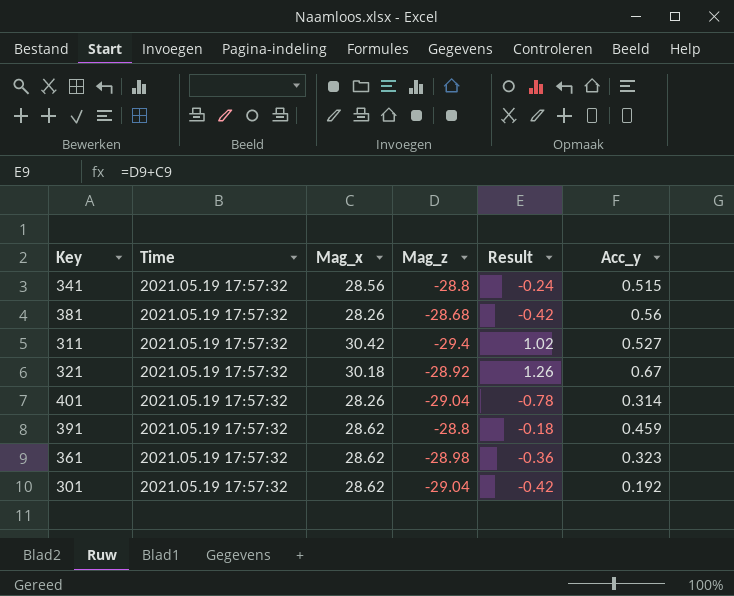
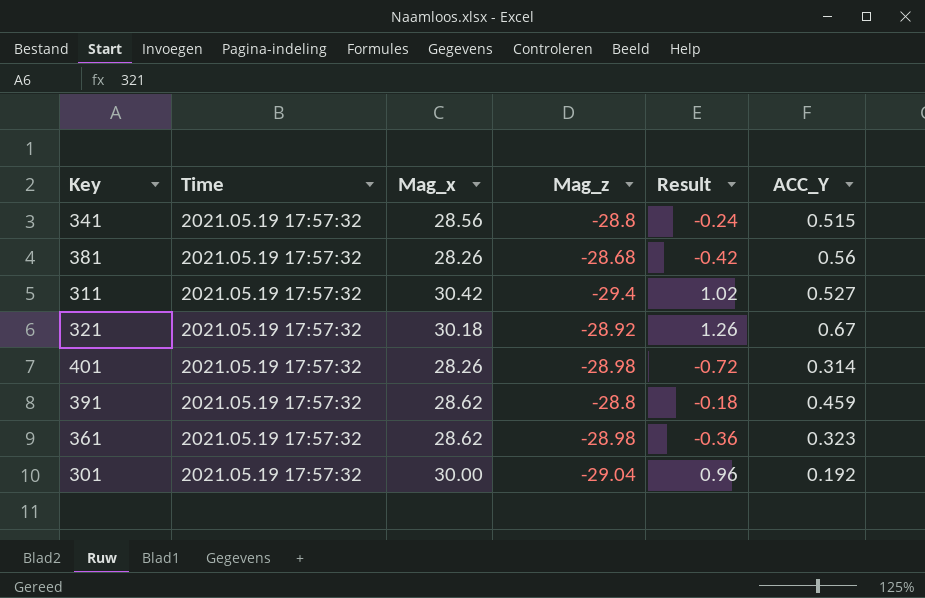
column name: Acc_y -> ACC_Y
401 | Mag_z: -29.04 -> -28.98
401 | Result: -0.78 -> -0.72
301 | Mag_x: 28.62 -> 30.00
301 | Result: -0.42 -> 0.96

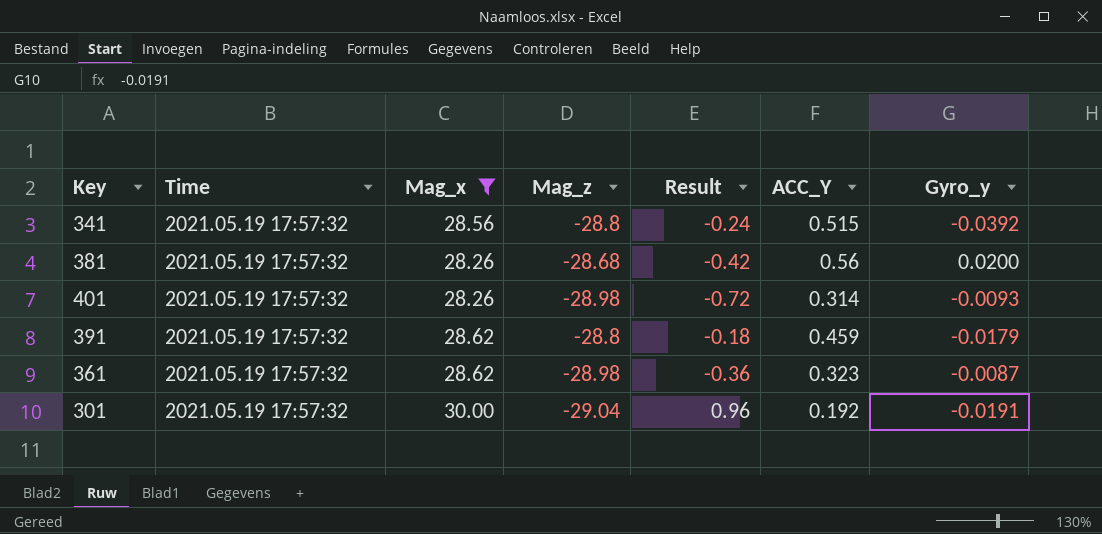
filter: none -> Mag_x <= 30.00
column Gyro_y | position: none -> 7

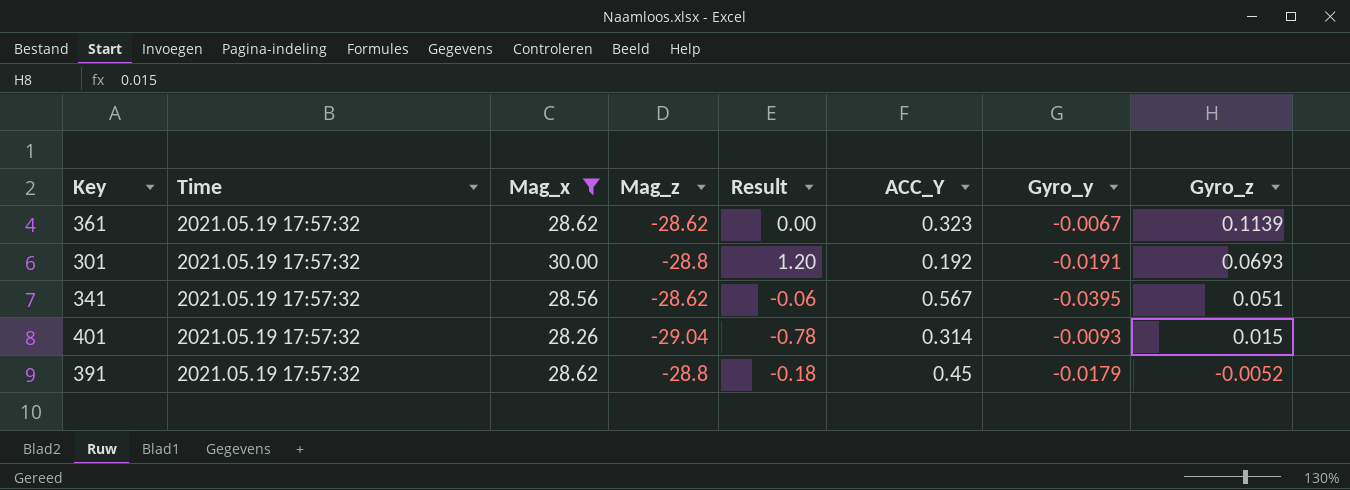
row order: none -> Gyro_z descending
column Gyro_z | position: none -> 8
row 381: 2021.05.19 17:57:32 | 28.26 | -28.68 | -0.42 | 0.56 | 0.0200 -> none
361 | Mag_z: -28.98 -> -28.62
361 | Result: -0.36 -> 0.00
361 | Gyro_y: -0.0087 -> -0.0067
301 | Mag_z: -29.04 -> -28.8
301 | Result: 0.96 -> 1.20
341 | Mag_z: -28.8 -> -28.62
341 | Result: -0.24 -> -0.06
341 | ACC_Y: 0.515 -> 0.567
341 | Gyro_y: -0.0392 -> -0.0395
401 | Mag_z: -28.98 -> -29.04
401 | Result: -0.72 -> -0.78
391 | ACC_Y: 0.459 -> 0.45

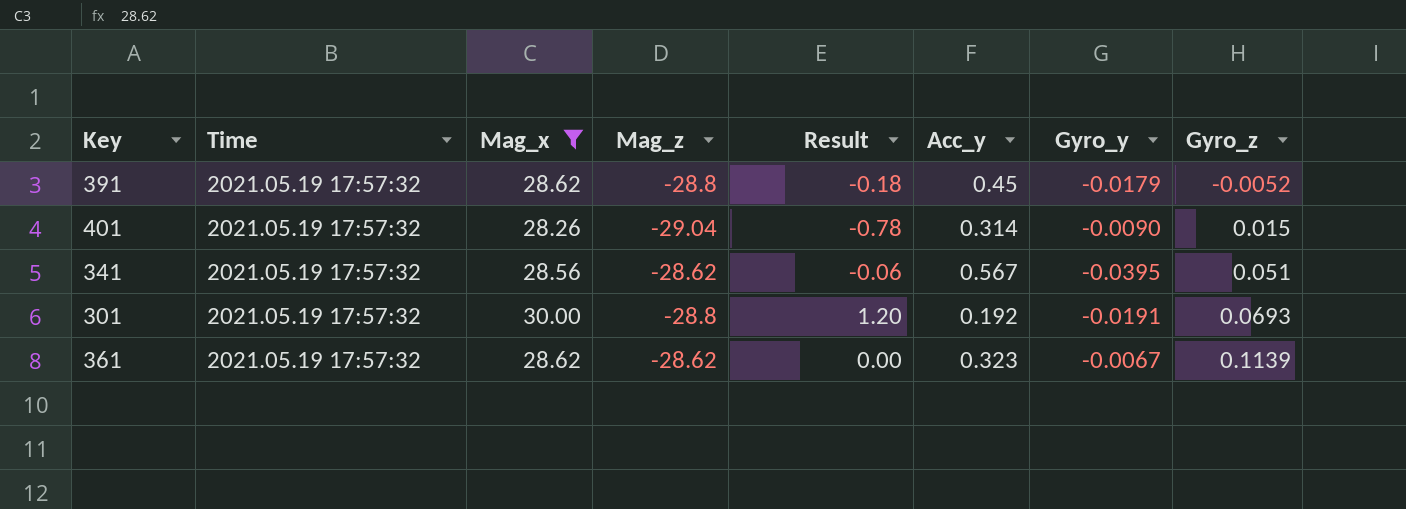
row order: Gyro_z descending -> Gyro_z ascending
column name: ACC_Y -> Acc_y
401 | Gyro_y: -0.0093 -> -0.0090

